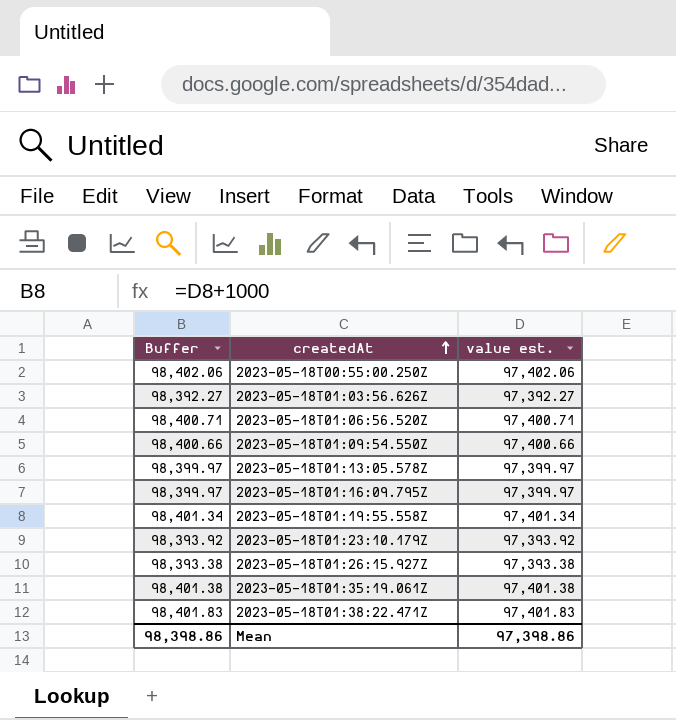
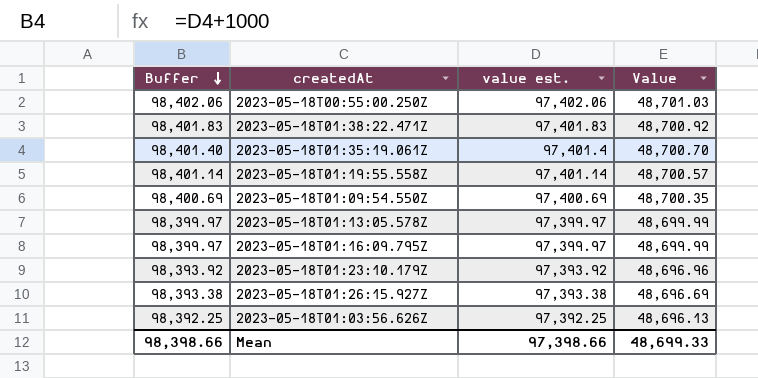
row order: createdAt ascending -> Buffer descending
column Value | formula: none -> [value est.] * 0.5
row 2023-05-18T01:06:56.520Z: 98,400.71 | 97,400.71 -> none
2023-05-18T01:35:19.061Z | Buffer: 98,401.38 -> 98,401.40
2023-05-18T01:35:19.061Z | value est.: 97,401.38 -> 97,401.4
2023-05-18T01:19:55.558Z | Buffer: 98,401.34 -> 98,401.14
2023-05-18T01:19:55.558Z | value est.: 97,401.34 -> 97,401.14
2023-05-18T01:09:54.550Z | Buffer: 98,400.66 -> 98,400.69
2023-05-18T01:09:54.550Z | value est.: 97,400.66 -> 97,400.69
2023-05-18T01:03:56.626Z | Buffer: 98,392.27 -> 98,392.25
2023-05-18T01:03:56.626Z | value est.: 97,392.27 -> 97,392.25
Mean | Buffer: 98,398.86 -> 98,398.66
Mean | value est.: 97,398.86 -> 97,398.66

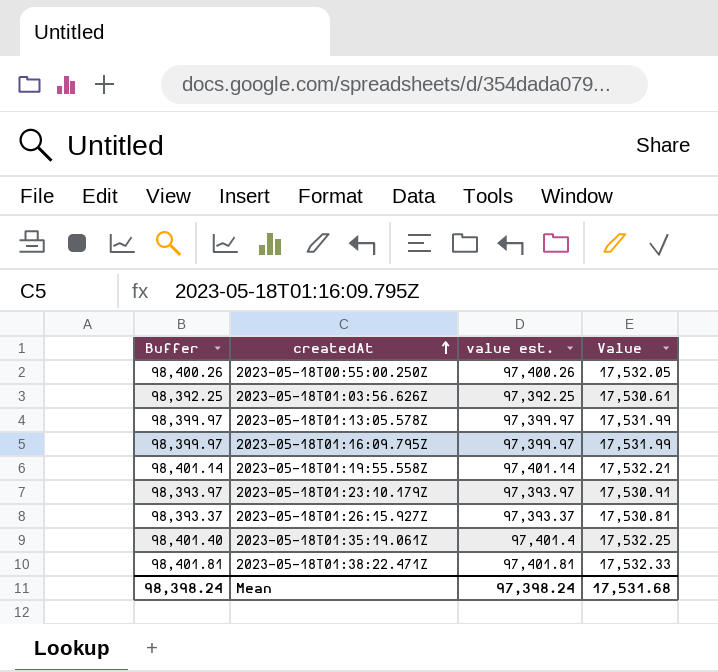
row order: Buffer descending -> createdAt ascending
column Value | formula: [value est.] * 0.5 -> [value est.] * 0.18
row 2023-05-18T01:09:54.550Z: 98,400.69 | 97,400.69 | 48,700.35 -> none
2023-05-18T00:55:00.250Z | Buffer: 98,402.06 -> 98,400.26
2023-05-18T00:55:00.250Z | value est.: 97,402.06 -> 97,400.26
2023-05-18T01:23:10.179Z | Buffer: 98,393.92 -> 98,393.97
2023-05-18T01:23:10.179Z | value est.: 97,393.92 -> 97,393.97
2023-05-18T01:26:15.927Z | Buffer: 98,393.38 -> 98,393.37
2023-05-18T01:26:15.927Z | value est.: 97,393.38 -> 97,393.37
2023-05-18T01:38:22.471Z | Buffer: 98,401.83 -> 98,401.81
2023-05-18T01:38:22.471Z | value est.: 97,401.83 -> 97,401.81
Mean | Buffer: 98,398.66 -> 98,398.24
Mean | value est.: 97,398.66 -> 97,398.24
Mean | Value: 48,699.33 -> 17,531.68

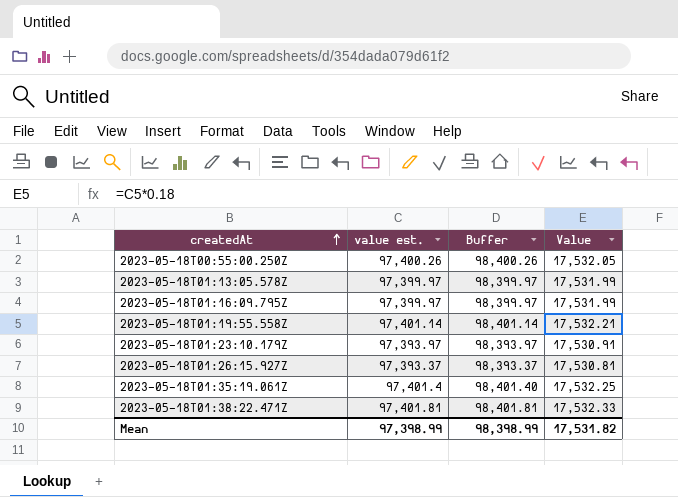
column Buffer | position: 1 -> 3
row 2023-05-18T01:03:56.626Z: 98,392.25 | 97,392.25 | 17,530.61 -> none
Mean | value est.: 97,398.24 -> 97,398.99
Mean | Buffer: 98,398.24 -> 98,398.99
Mean | Value: 17,531.68 -> 17,531.82

